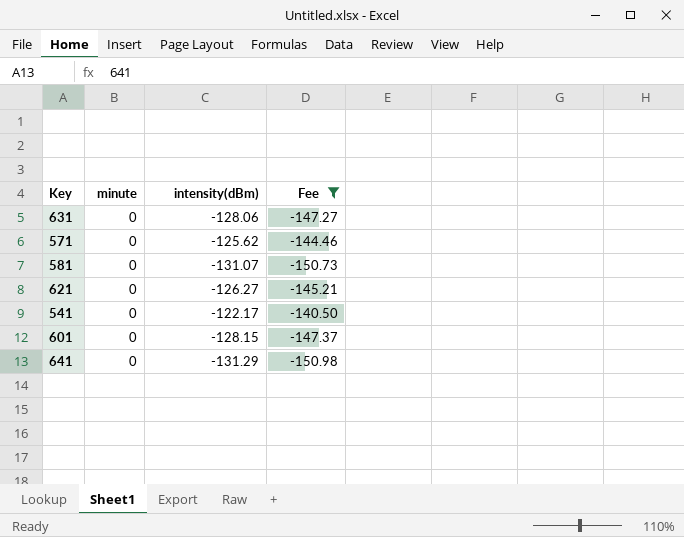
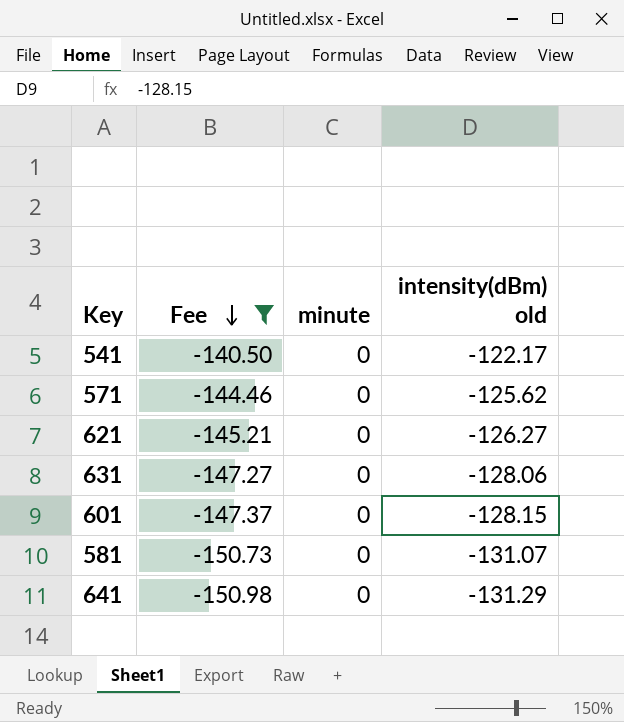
row order: none -> Fee descending
column Fee | position: 4 -> 2
column name: intensity(dBm) -> intensity(dBm) old

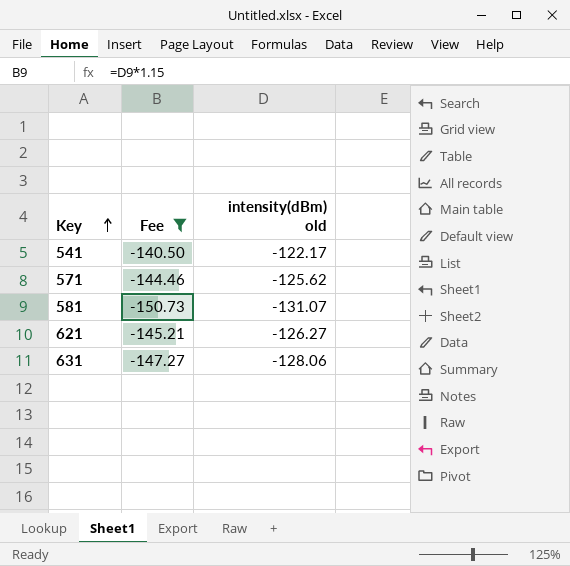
row order: Fee descending -> Key ascending
column minute | position: 3 -> none
row 601: -147.37 | 0 | -128.15 -> none
row 641: -150.98 | 0 | -131.29 -> none

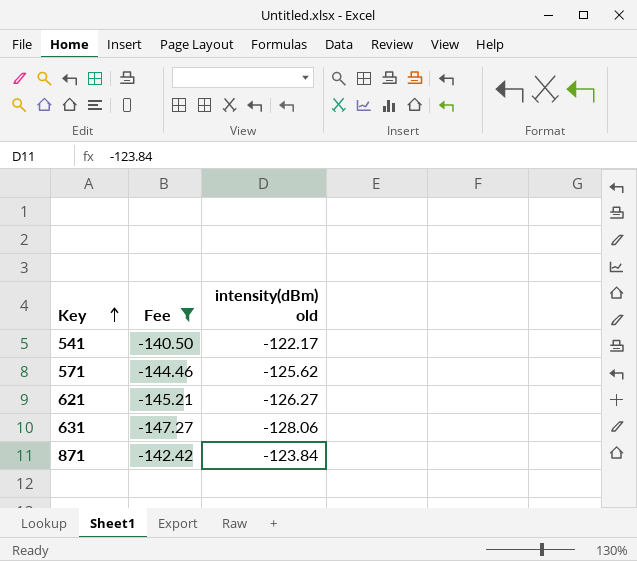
row 581: -150.73 | -131.07 -> none
row 871: none -> -142.42 | -123.84

